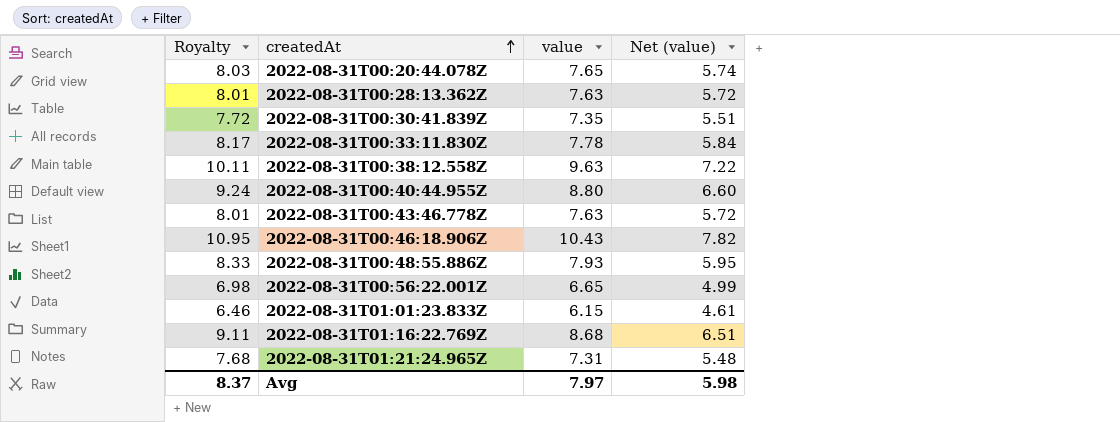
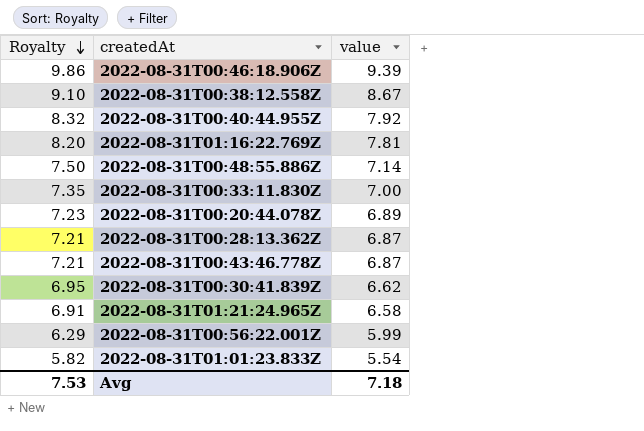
row order: createdAt ascending -> Royalty descending
column Net (value) | formula: [value] * 0.75 -> none
2022-08-31T00:46:18.906Z | Royalty: 10.95 -> 9.86
2022-08-31T00:46:18.906Z | value: 10.43 -> 9.39
2022-08-31T00:38:12.558Z | Royalty: 10.11 -> 9.10
2022-08-31T00:38:12.558Z | value: 9.63 -> 8.67
2022-08-31T00:40:44.955Z | Royalty: 9.24 -> 8.32
2022-08-31T00:40:44.955Z | value: 8.80 -> 7.92
2022-08-31T01:16:22.769Z | Royalty: 9.11 -> 8.20
2022-08-31T01:16:22.769Z | value: 8.68 -> 7.81
2022-08-31T00:48:55.886Z | Royalty: 8.33 -> 7.50
2022-08-31T00:48:55.886Z | value: 7.93 -> 7.14
2022-08-31T00:33:11.830Z | Royalty: 8.17 -> 7.35
2022-08-31T00:33:11.830Z | value: 7.78 -> 7.00
2022-08-31T00:20:44.078Z | Royalty: 8.03 -> 7.23
2022-08-31T00:20:44.078Z | value: 7.65 -> 6.89
2022-08-31T00:28:13.362Z | Royalty: 8.01 -> 7.21
2022-08-31T00:28:13.362Z | value: 7.63 -> 6.87
2022-08-31T00:43:46.778Z | Royalty: 8.01 -> 7.21
2022-08-31T00:43:46.778Z | value: 7.63 -> 6.87
2022-08-31T00:30:41.839Z | Royalty: 7.72 -> 6.95
2022-08-31T00:30:41.839Z | value: 7.35 -> 6.62
2022-08-31T01:21:24.965Z | Royalty: 7.68 -> 6.91
2022-08-31T01:21:24.965Z | value: 7.31 -> 6.58
2022-08-31T00:56:22.001Z | Royalty: 6.98 -> 6.29
2022-08-31T00:56:22.001Z | value: 6.65 -> 5.99
2022-08-31T01:01:23.833Z | Royalty: 6.46 -> 5.82
2022-08-31T01:01:23.833Z | value: 6.15 -> 5.54
Avg | Royalty: 8.37 -> 7.53
Avg | value: 7.97 -> 7.18

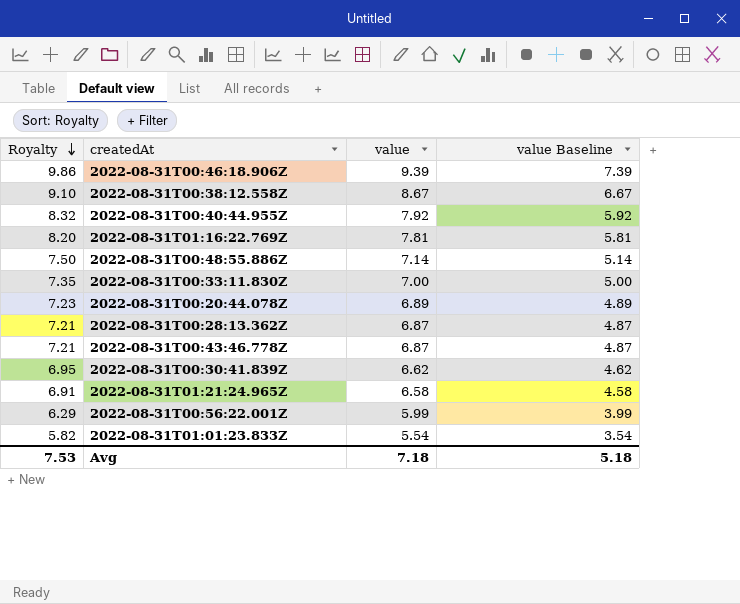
column value Baseline | formula: none -> [value] - 2

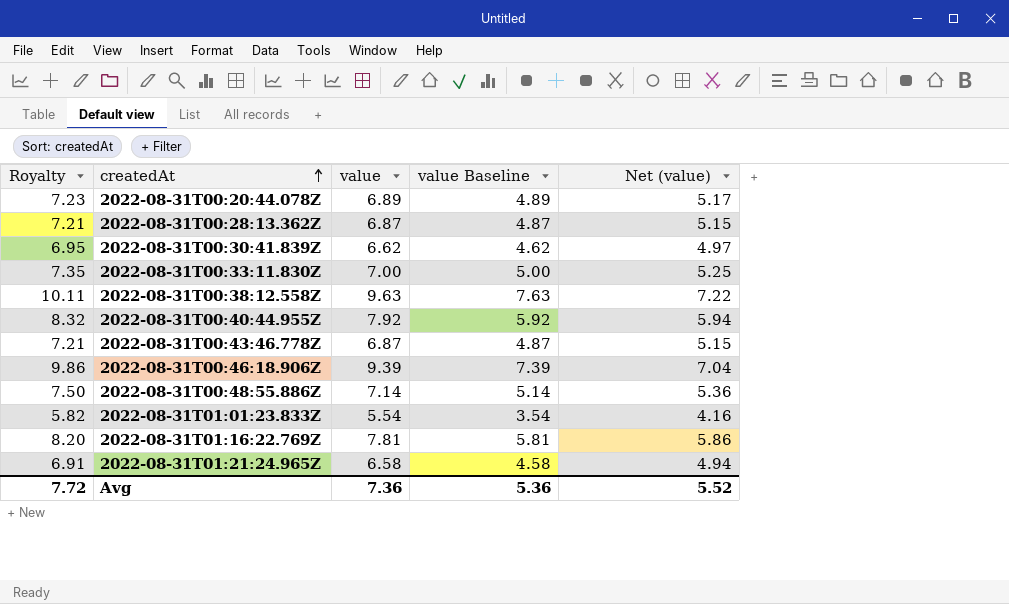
row order: Royalty descending -> createdAt ascending
column Net (value) | formula: none -> [value] * 0.75
row 2022-08-31T00:56:22.001Z: 6.29 | 5.99 | 3.99 -> none
2022-08-31T00:38:12.558Z | Royalty: 9.10 -> 10.11
2022-08-31T00:38:12.558Z | value: 8.67 -> 9.63
2022-08-31T00:38:12.558Z | value Baseline: 6.67 -> 7.63
Avg | Royalty: 7.53 -> 7.72
Avg | value: 7.18 -> 7.36
Avg | value Baseline: 5.18 -> 5.36

